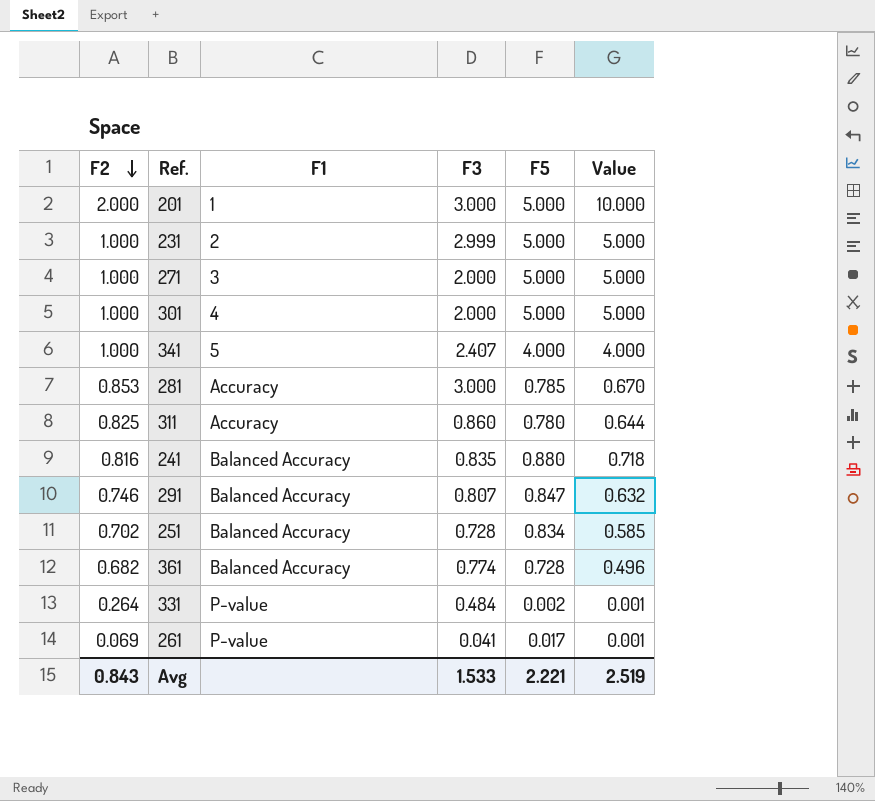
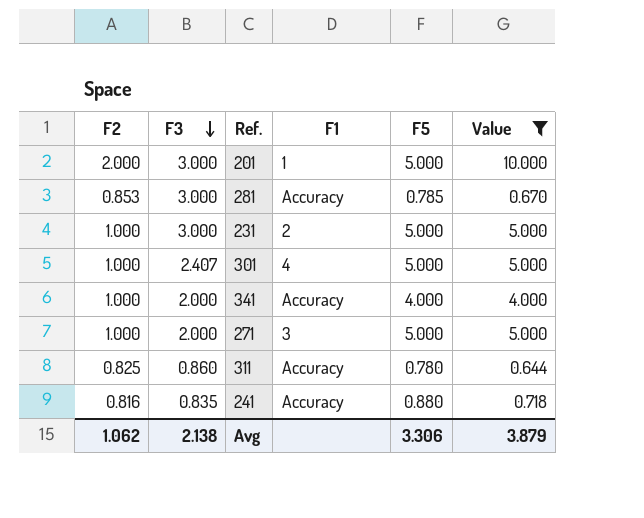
filter: none -> Value >= 0.644
row order: F2 descending -> F3 descending
column F3 | position: 4 -> 2
231 | F3: 2.999 -> 3.000
301 | F3: 2.000 -> 2.407
341 | F3: 2.407 -> 2.000
341 | F1: 5 -> Accuracy
241 | F1: Balanced Accuracy -> Accuracy
Avg | F2: 0.843 -> 1.062
Avg | F3: 1.533 -> 2.138
Avg | F5: 2.221 -> 3.306
Avg | Value: 2.519 -> 3.879

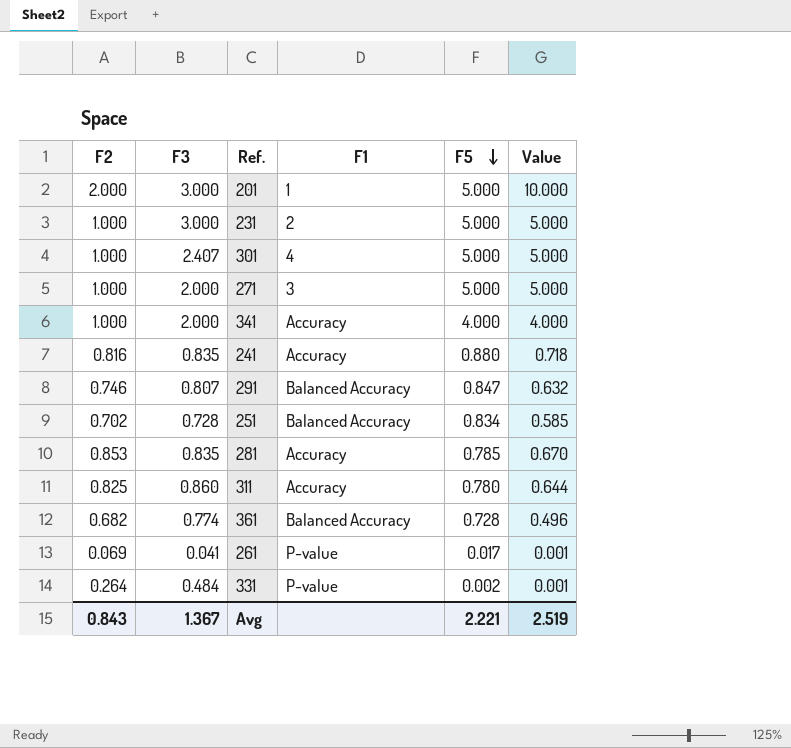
filter: Value >= 0.644 -> none
row order: F3 descending -> F5 descending
281 | F3: 3.000 -> 0.835
Avg | F2: 1.062 -> 0.843
Avg | F3: 2.138 -> 1.367
Avg | F5: 3.306 -> 2.221
Avg | Value: 3.879 -> 2.519

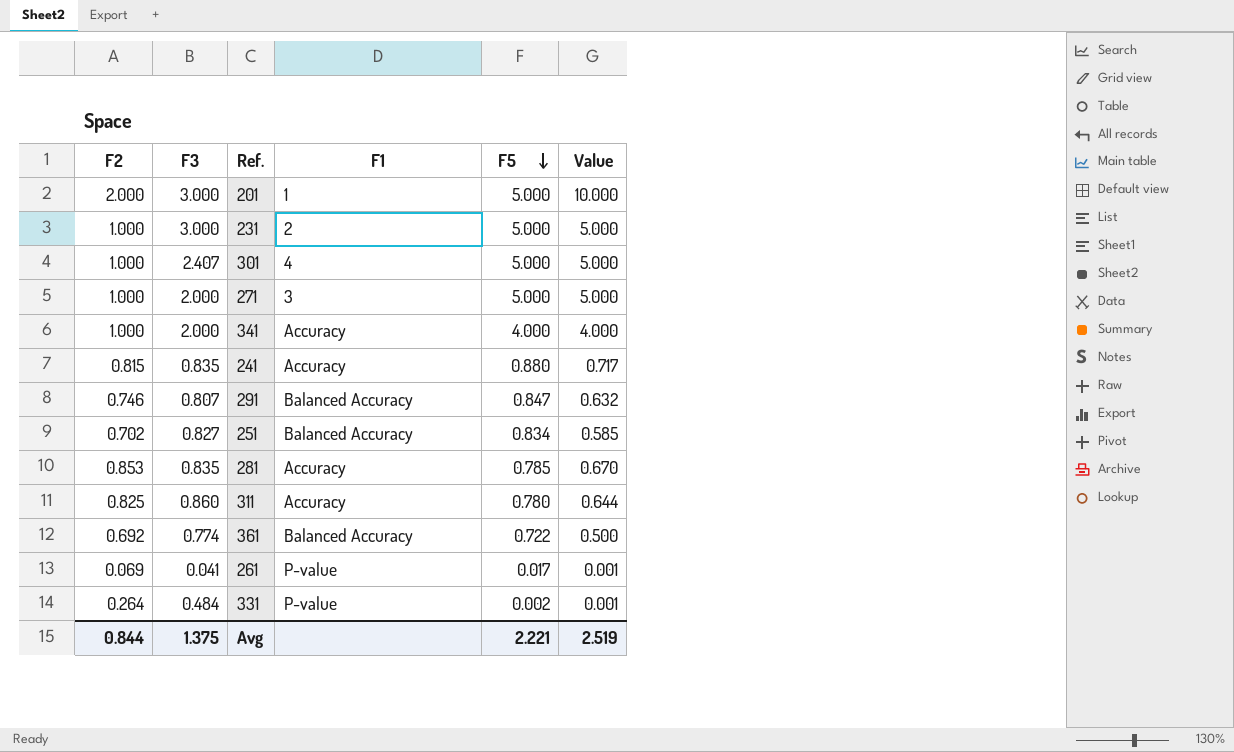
241 | F2: 0.816 -> 0.815
241 | Value: 0.718 -> 0.717
251 | F3: 0.728 -> 0.827
361 | F2: 0.682 -> 0.692
361 | F5: 0.728 -> 0.722
361 | Value: 0.496 -> 0.500
Avg | F2: 0.843 -> 0.844
Avg | F3: 1.367 -> 1.375

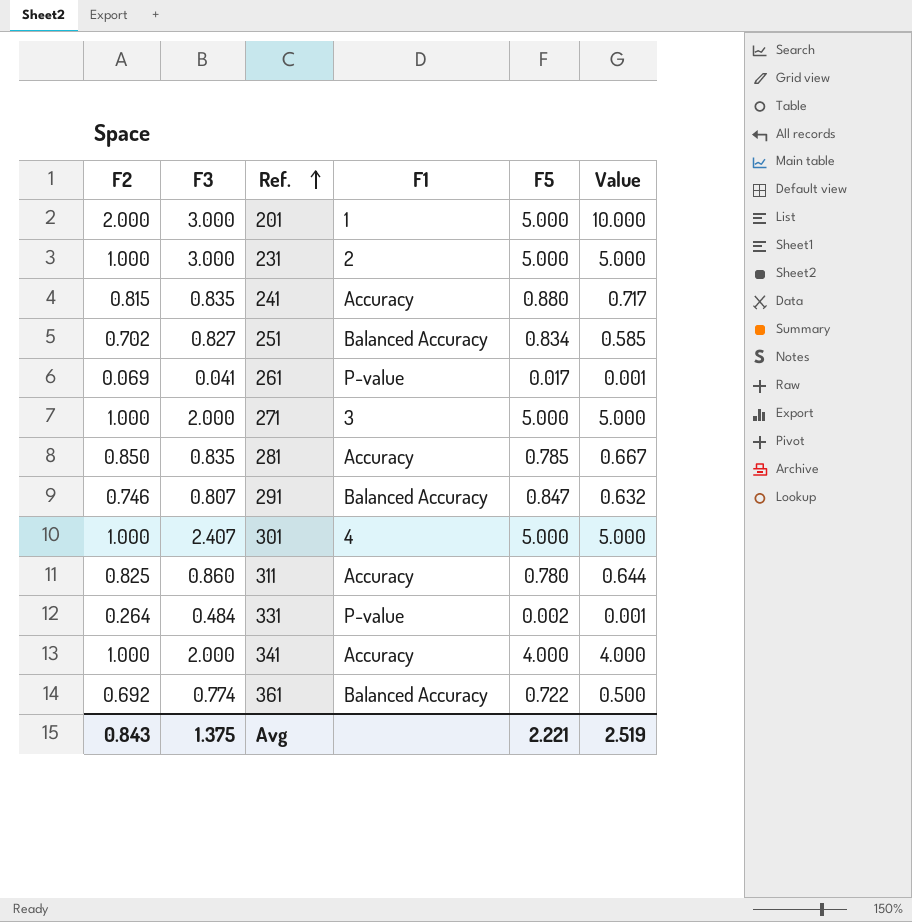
row order: F5 descending -> Ref. ascending
281 | F2: 0.853 -> 0.850
281 | Value: 0.670 -> 0.667
Avg | F2: 0.844 -> 0.843

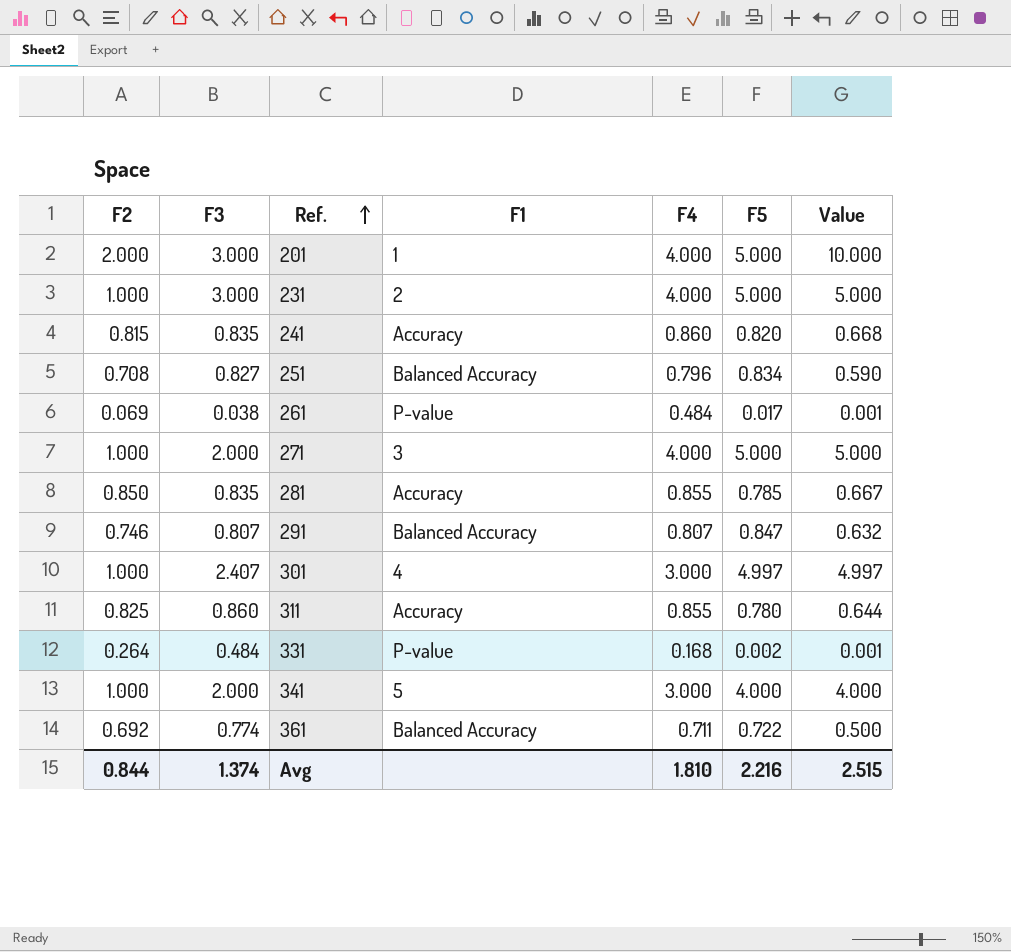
column F4 | position: none -> 5
241 | F5: 0.880 -> 0.820
241 | Value: 0.717 -> 0.668
251 | F2: 0.702 -> 0.708
251 | Value: 0.585 -> 0.590
261 | F3: 0.041 -> 0.038
301 | F5: 5.000 -> 4.997
301 | Value: 5.000 -> 4.997
341 | F1: Accuracy -> 5
Avg | F2: 0.843 -> 0.844
Avg | F3: 1.375 -> 1.374
Avg | F5: 2.221 -> 2.216
Avg | Value: 2.519 -> 2.515

